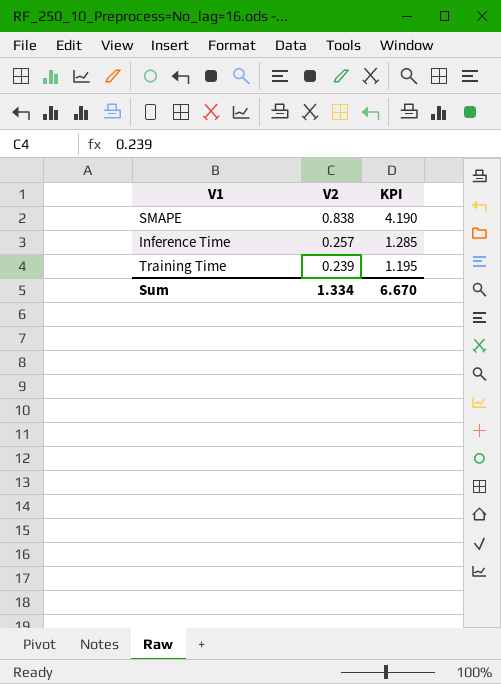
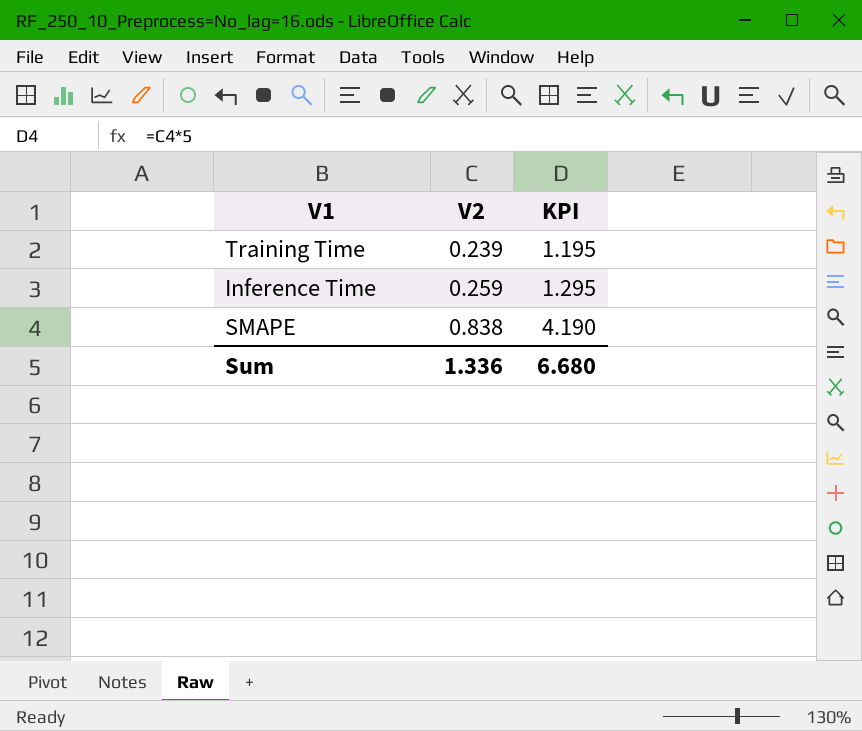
row order: V2 descending -> V2 ascending
Inference Time | V2: 0.257 -> 0.259
Inference Time | KPI: 1.285 -> 1.295
Sum | V2: 1.334 -> 1.336
Sum | KPI: 6.670 -> 6.680

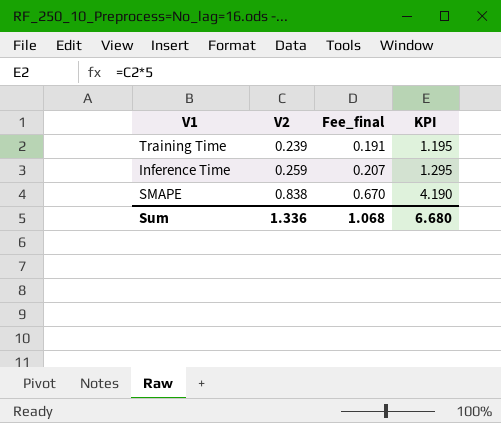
column Fee_final | formula: none -> [V2] * 0.8

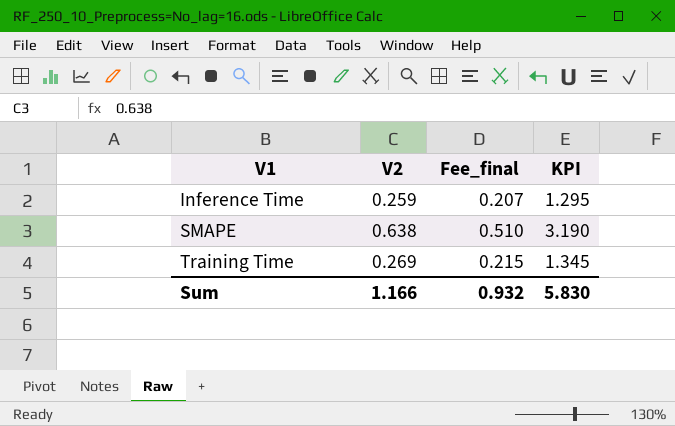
row order: V2 ascending -> V1 ascending
SMAPE | V2: 0.838 -> 0.638
SMAPE | Fee_final: 0.670 -> 0.510
SMAPE | KPI: 4.190 -> 3.190
Training Time | V2: 0.239 -> 0.269
Training Time | Fee_final: 0.191 -> 0.215
Training Time | KPI: 1.195 -> 1.345
Sum | V2: 1.336 -> 1.166
Sum | Fee_final: 1.068 -> 0.932
Sum | KPI: 6.680 -> 5.830

